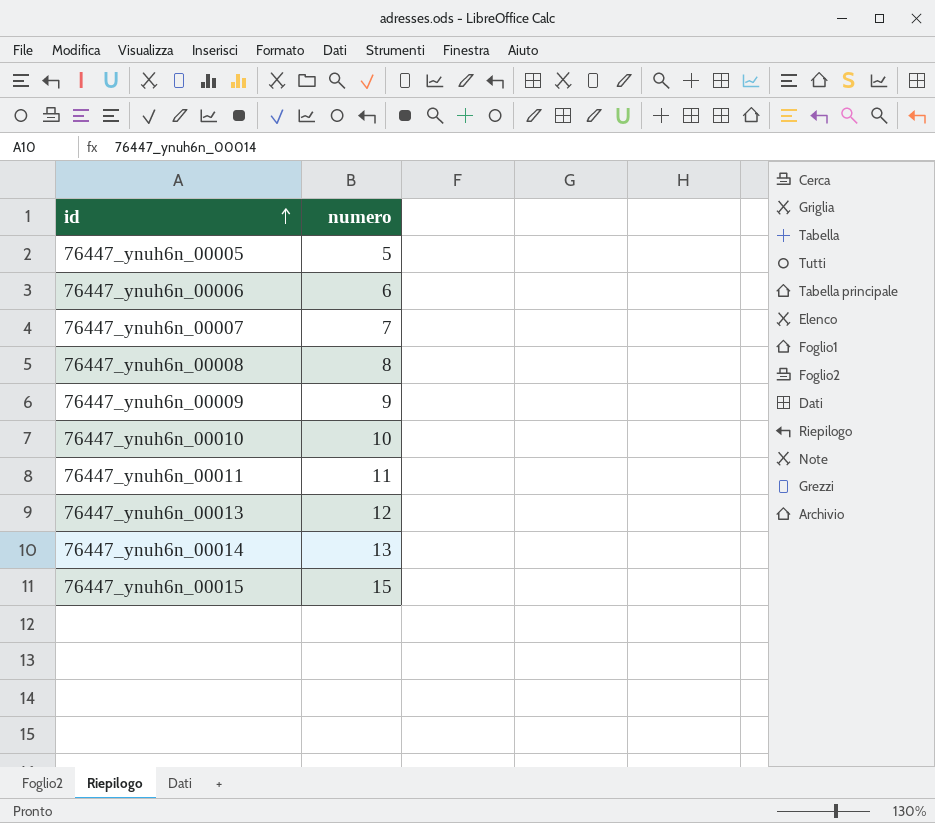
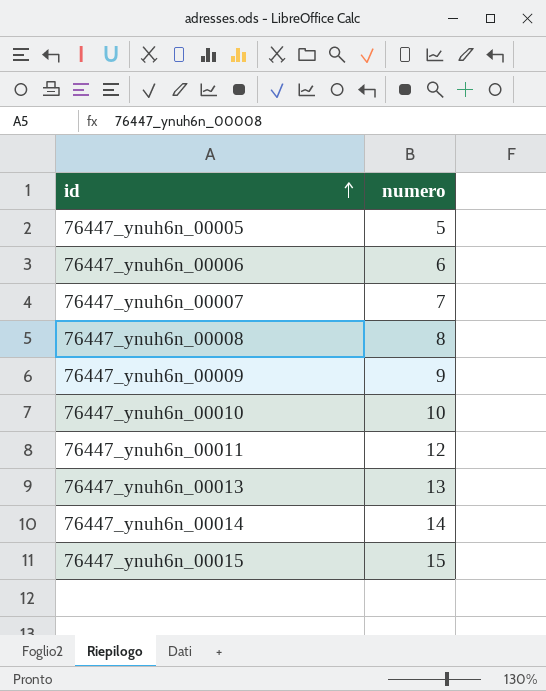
76447_ynuh6n_00011 | numero: 11 -> 12
76447_ynuh6n_00013 | numero: 12 -> 13
76447_ynuh6n_00014 | numero: 13 -> 14

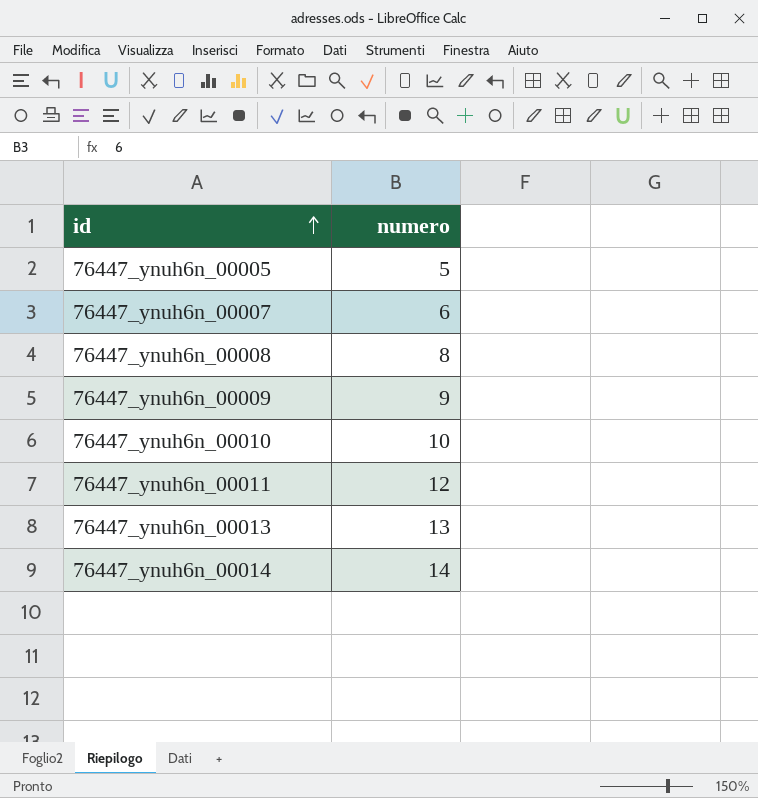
row 76447_ynuh6n_00006: 6 -> none
row 76447_ynuh6n_00015: 15 -> none
76447_ynuh6n_00007 | numero: 7 -> 6

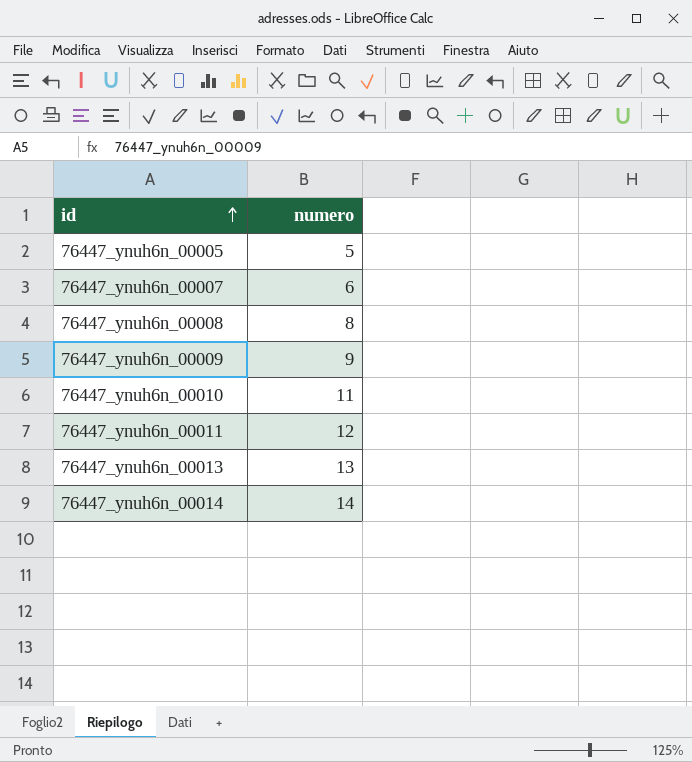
76447_ynuh6n_00010 | numero: 10 -> 11

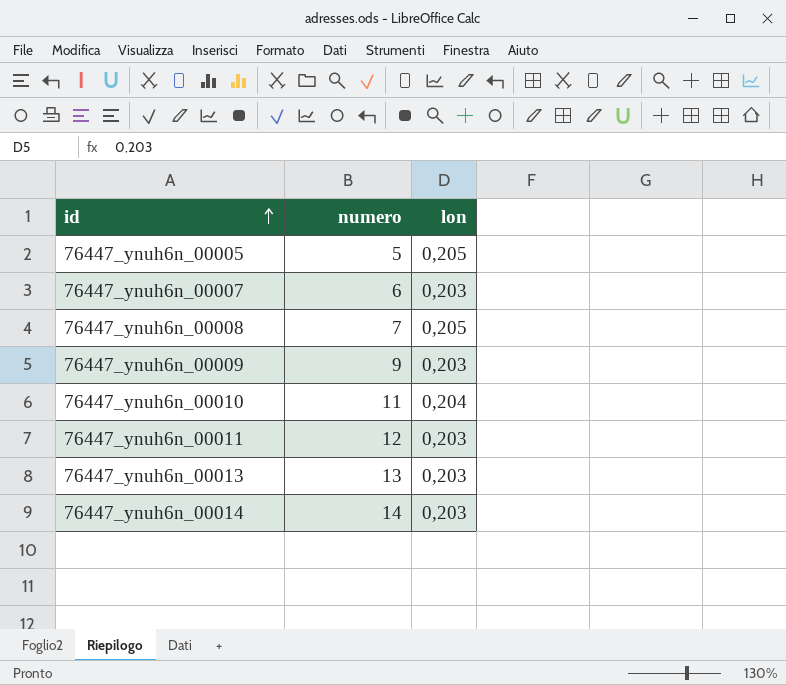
column lon | position: none -> 3
76447_ynuh6n_00008 | numero: 8 -> 7

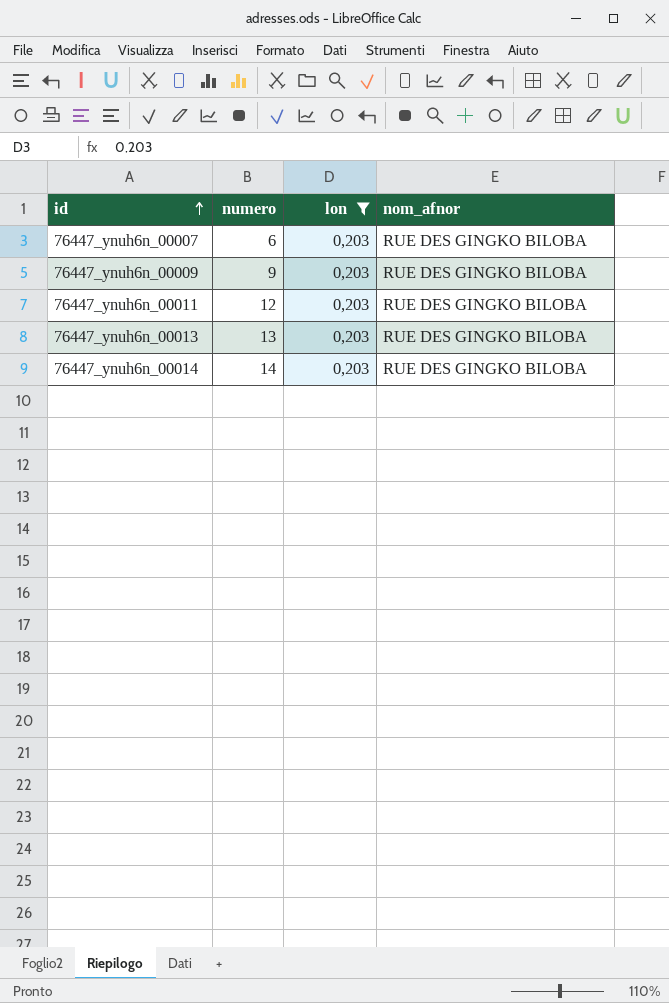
filter: none -> lon = 0,203
column nom_afnor | position: none -> 4

